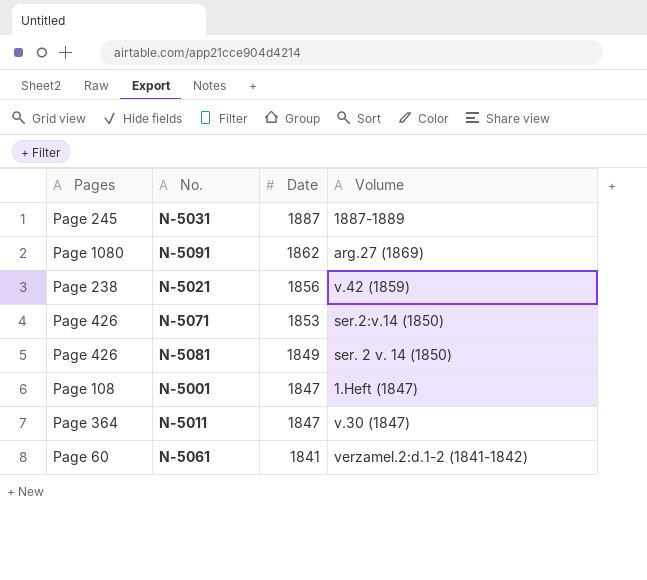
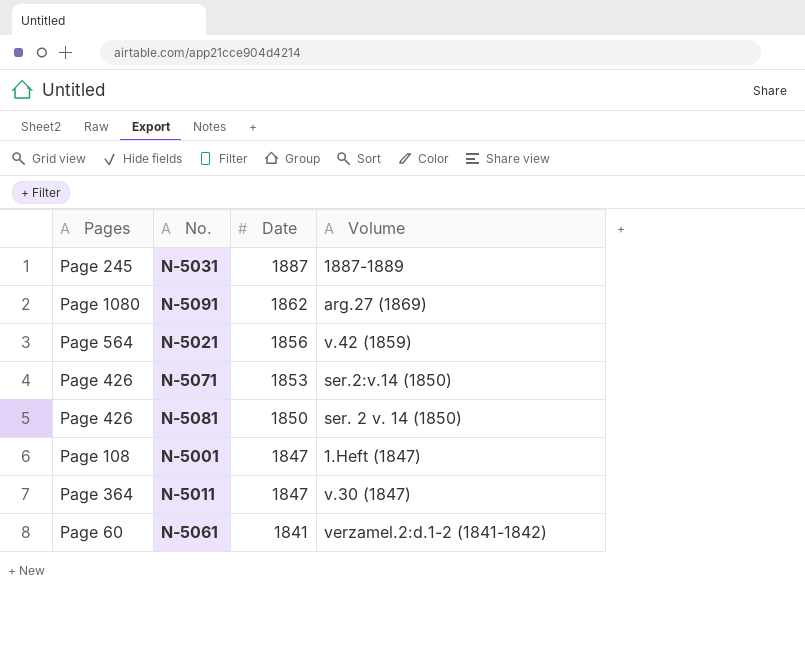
N-5021 | Pages: Page 238 -> Page 564
N-5081 | Date: 1849 -> 1850

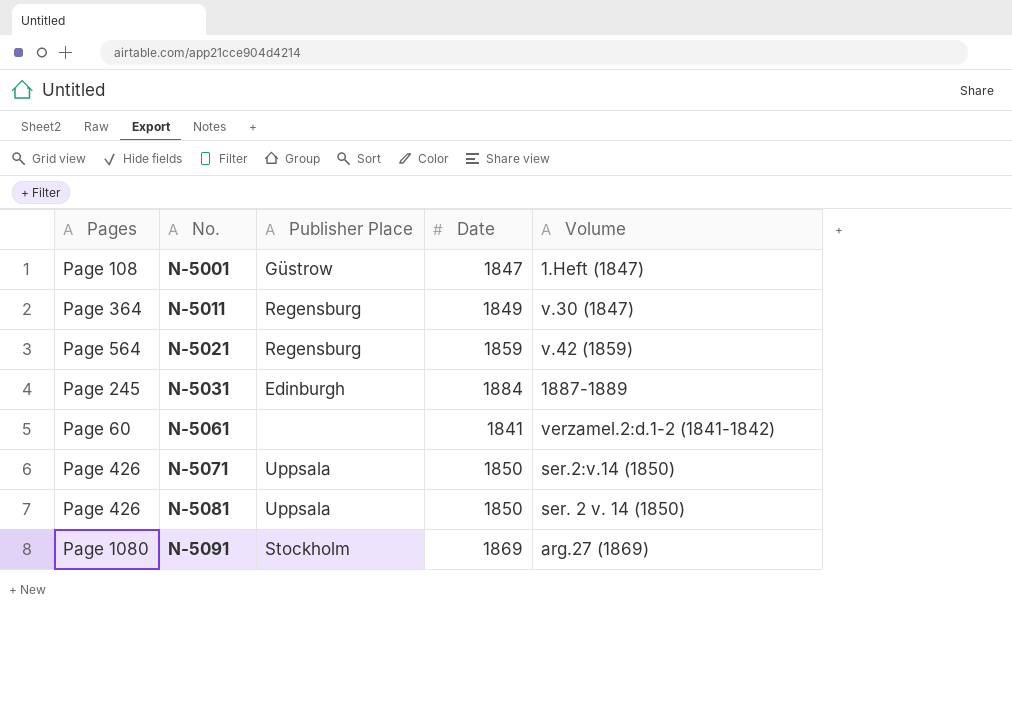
row order: Date descending -> No. ascending
column Publisher Place | position: none -> 3
N-5011 | Date: 1847 -> 1849
N-5021 | Date: 1856 -> 1859
N-5031 | Date: 1887 -> 1884
N-5071 | Date: 1853 -> 1850
N-5091 | Date: 1862 -> 1869

